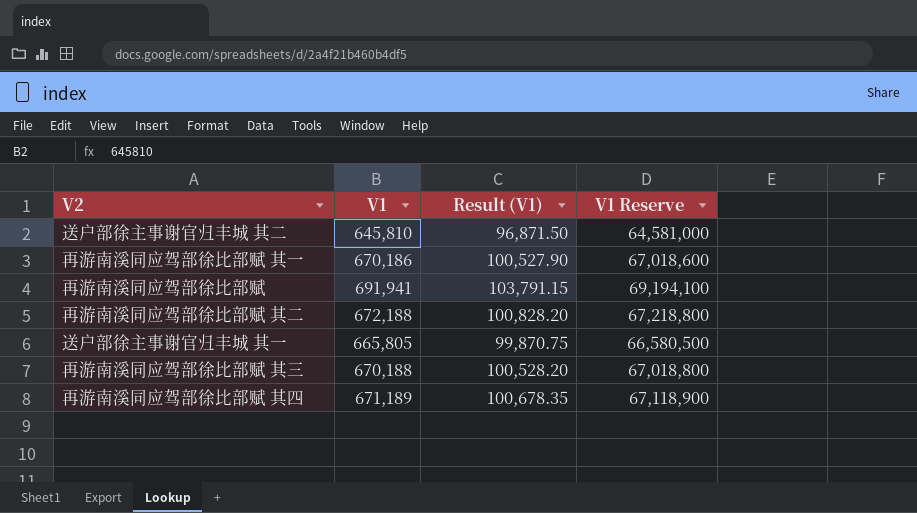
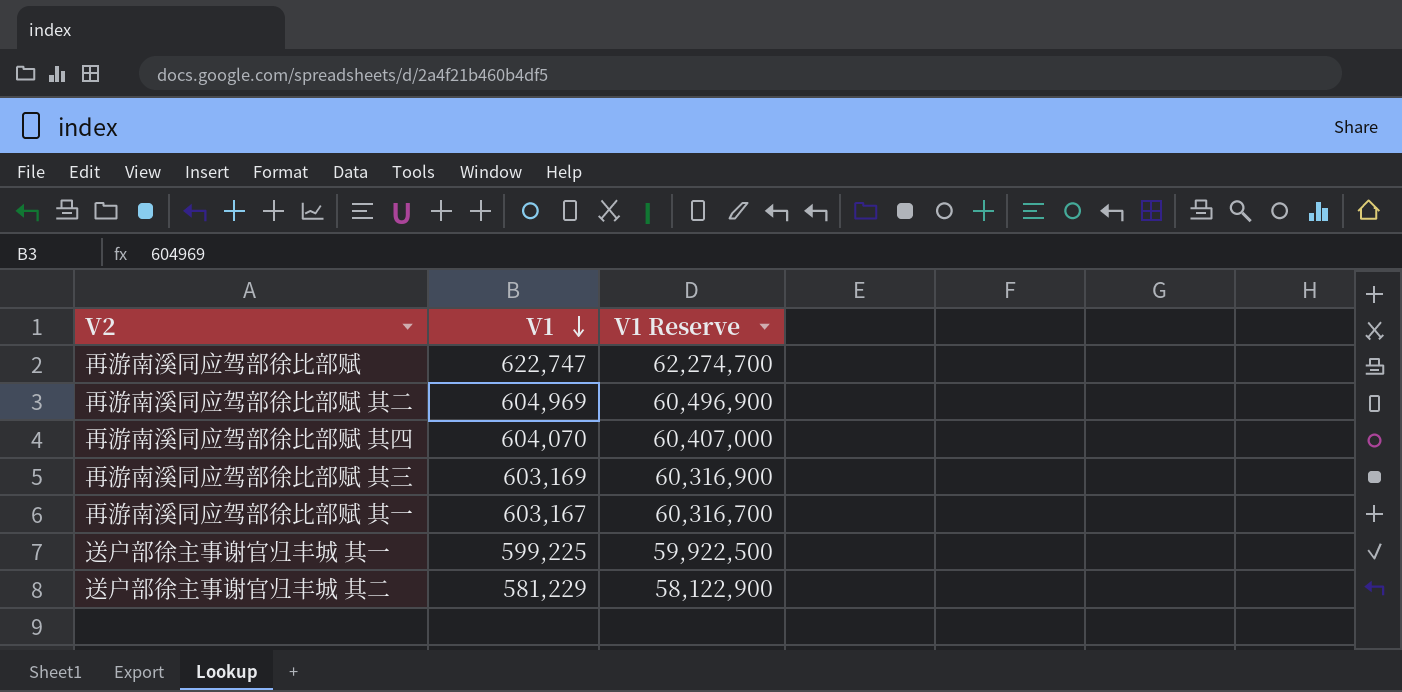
row order: none -> V1 descending
column Result (V1) | formula: [V1] * 0.15 -> none
再游南溪同应驾部徐比部赋 | V1: 691,941 -> 622,747
再游南溪同应驾部徐比部赋 | V1 Reserve: 69,194,100 -> 62,274,700
再游南溪同应驾部徐比部赋 其二 | V1: 672,188 -> 604,969
再游南溪同应驾部徐比部赋 其二 | V1 Reserve: 67,218,800 -> 60,496,900
再游南溪同应驾部徐比部赋 其四 | V1: 671,189 -> 604,070
再游南溪同应驾部徐比部赋 其四 | V1 Reserve: 67,118,900 -> 60,407,000
再游南溪同应驾部徐比部赋 其三 | V1: 670,188 -> 603,169
再游南溪同应驾部徐比部赋 其三 | V1 Reserve: 67,018,800 -> 60,316,900
再游南溪同应驾部徐比部赋 其一 | V1: 670,186 -> 603,167
再游南溪同应驾部徐比部赋 其一 | V1 Reserve: 67,018,600 -> 60,316,700
送户部徐主事谢官归丰城 其一 | V1: 665,805 -> 599,225
送户部徐主事谢官归丰城 其一 | V1 Reserve: 66,580,500 -> 59,922,500
送户部徐主事谢官归丰城 其二 | V1: 645,810 -> 581,229
送户部徐主事谢官归丰城 其二 | V1 Reserve: 64,581,000 -> 58,122,900

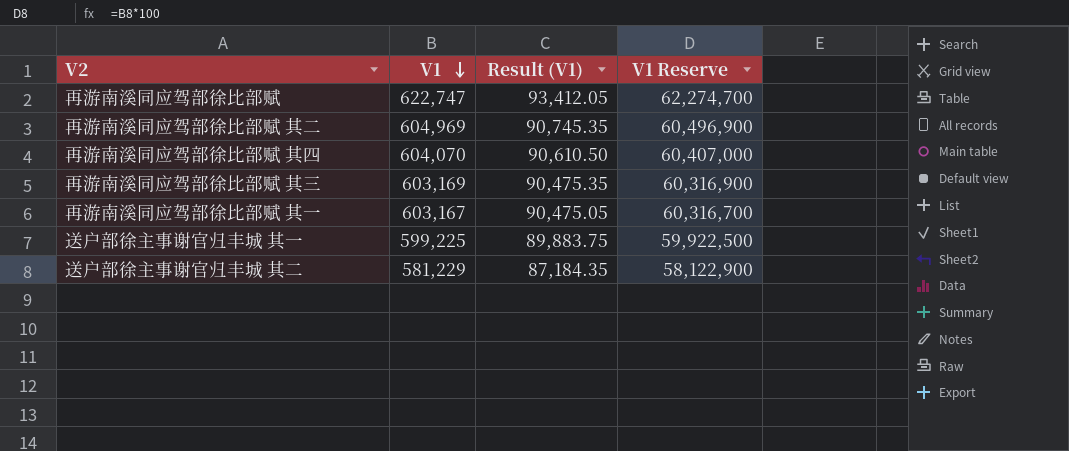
column Result (V1) | formula: none -> [V1] * 0.15

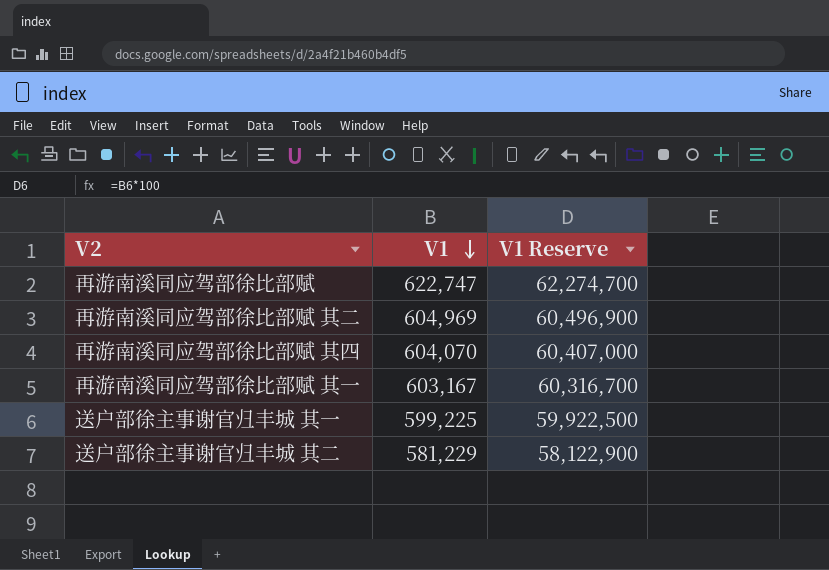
column Result (V1) | formula: [V1] * 0.15 -> none
row 再游南溪同应驾部徐比部赋 其三: 603,169 | 90,475.35 | 60,316,900 -> none

